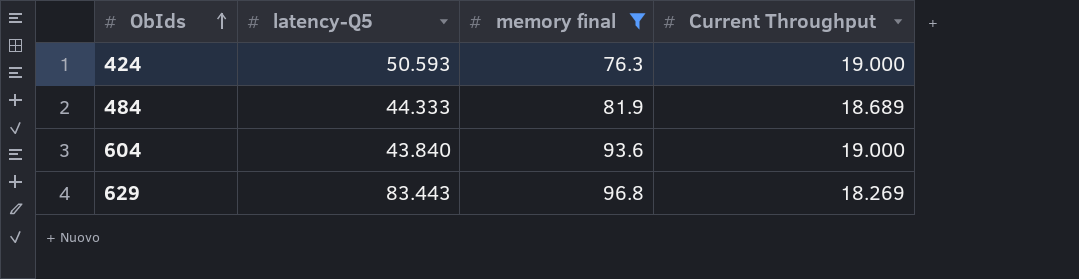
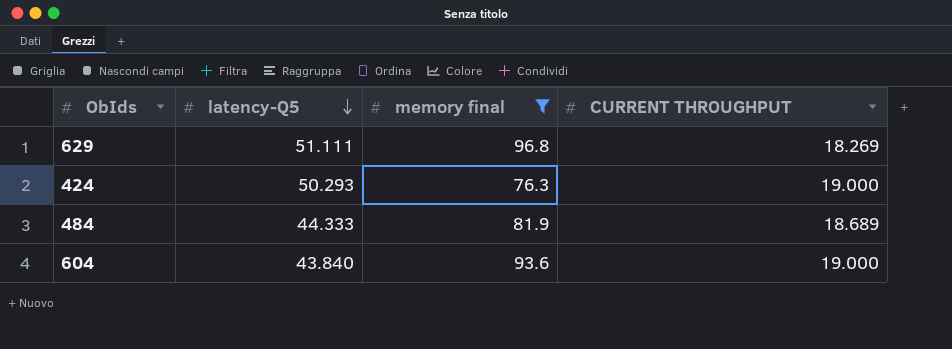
row order: ObIds ascending -> latency-Q5 descending
column name: Current Throughput -> CURRENT THROUGHPUT
629 | latency-Q5: 83.443 -> 51.111
424 | latency-Q5: 50.593 -> 50.293

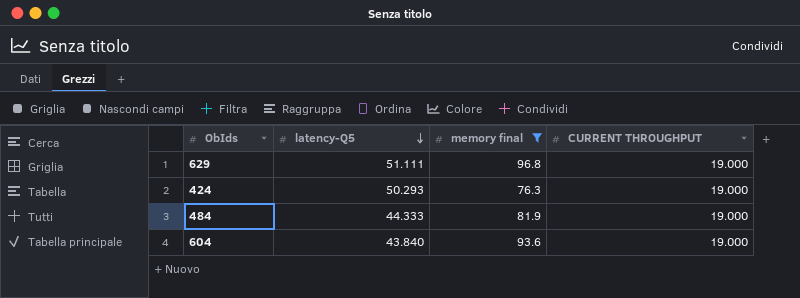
629 | CURRENT THROUGHPUT: 18.269 -> 19.000
484 | CURRENT THROUGHPUT: 18.689 -> 19.000

